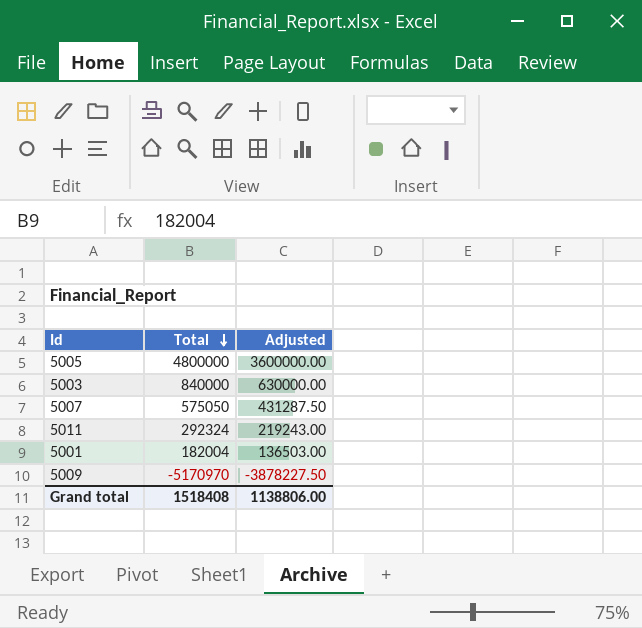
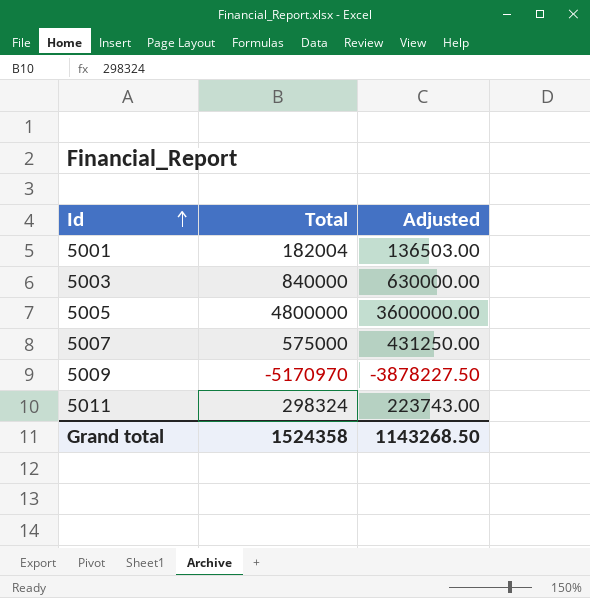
row order: Total descending -> Id ascending
5007 | Total: 575050 -> 575000
5007 | Adjusted: 431287.50 -> 431250.00
5011 | Total: 292324 -> 298324
5011 | Adjusted: 219243.00 -> 223743.00
Grand total | Total: 1518408 -> 1524358
Grand total | Adjusted: 1138806.00 -> 1143268.50

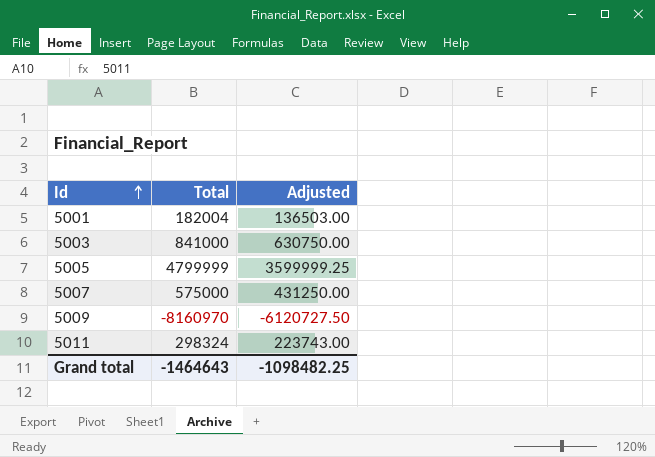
5003 | Total: 840000 -> 841000
5003 | Adjusted: 630000.00 -> 630750.00
5005 | Total: 4800000 -> 4799999
5005 | Adjusted: 3600000.00 -> 3599999.25
5009 | Total: -5170970 -> -8160970
5009 | Adjusted: -3878227.50 -> -6120727.50
Grand total | Total: 1524358 -> -1464643
Grand total | Adjusted: 1143268.50 -> -1098482.25

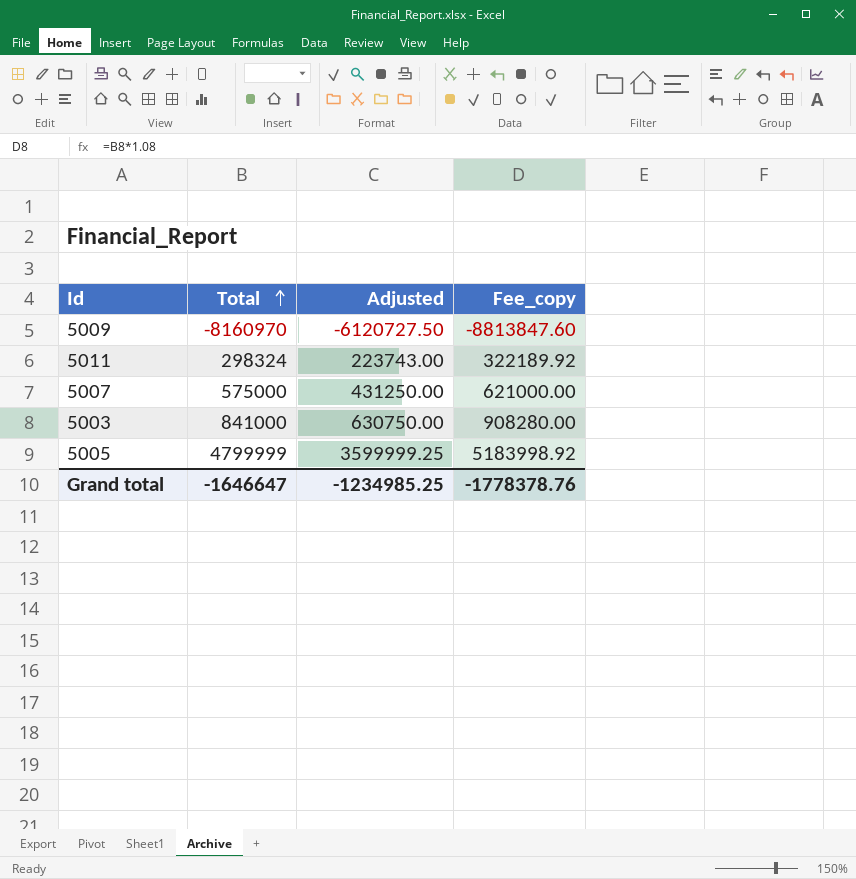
row order: Id ascending -> Total ascending
column Fee_copy | formula: none -> [Total] * 1.08
row 5001: 182004 | 136503.00 -> none
Grand total | Total: -1464643 -> -1646647
Grand total | Adjusted: -1098482.25 -> -1234985.25

